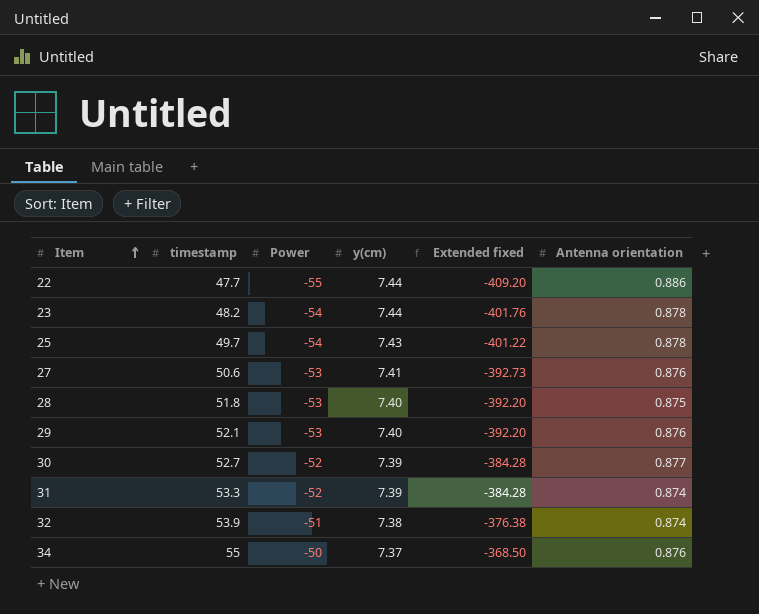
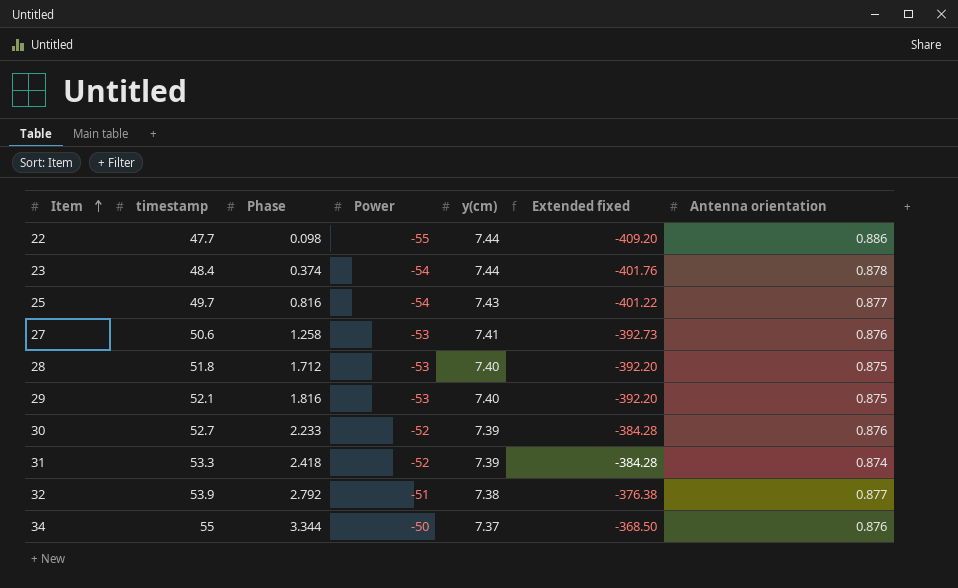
column Phase | position: none -> 3
23 | timestamp: 48.2 -> 48.4
25 | Antenna orientation: 0.878 -> 0.877
29 | Antenna orientation: 0.876 -> 0.875
30 | Antenna orientation: 0.877 -> 0.876
32 | Antenna orientation: 0.874 -> 0.877

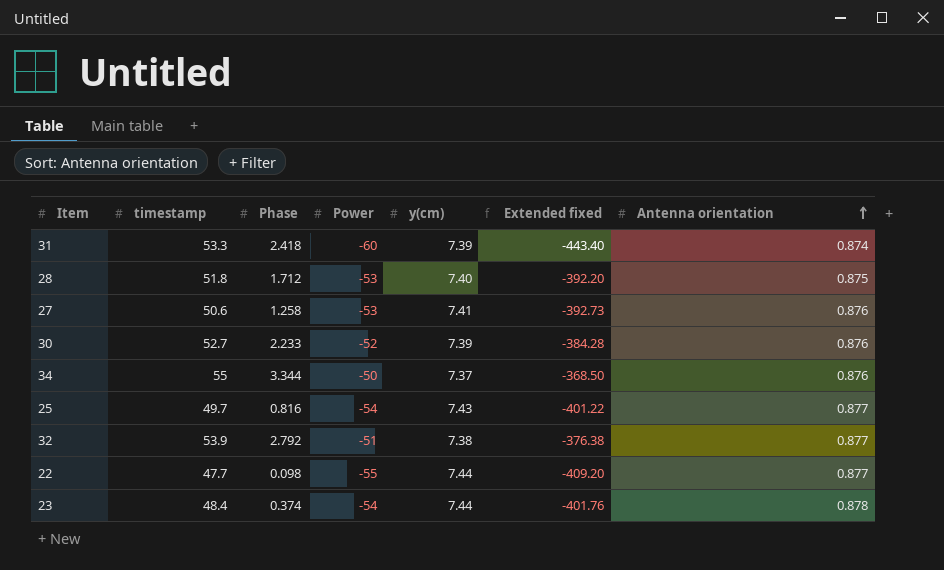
row order: Item ascending -> Antenna orientation ascending
row 29: 52.1 | 1.816 | -53 | 7.40 | -392.20 | 0.875 -> none
31 | Power: -52 -> -60
31 | Extended fixed: -384.28 -> -443.40
22 | Antenna orientation: 0.886 -> 0.877

